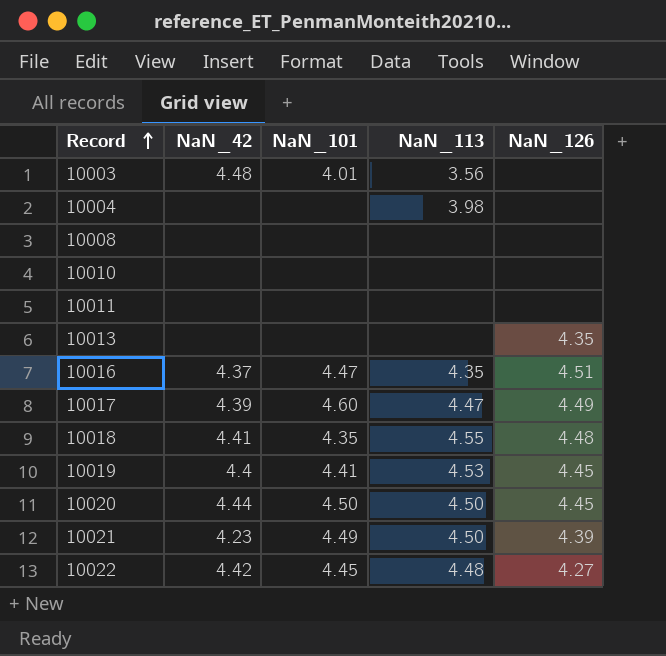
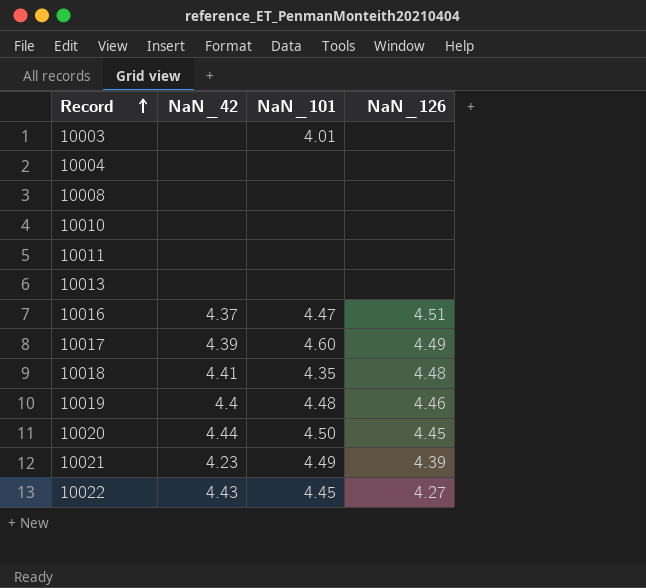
column NaN_113 | position: 4 -> none
10003 | NaN_42: 4.48 -> none
10013 | NaN_126: 4.35 -> none
10019 | NaN_101: 4.41 -> 4.48
10019 | NaN_126: 4.45 -> 4.46
10022 | NaN_42: 4.42 -> 4.43

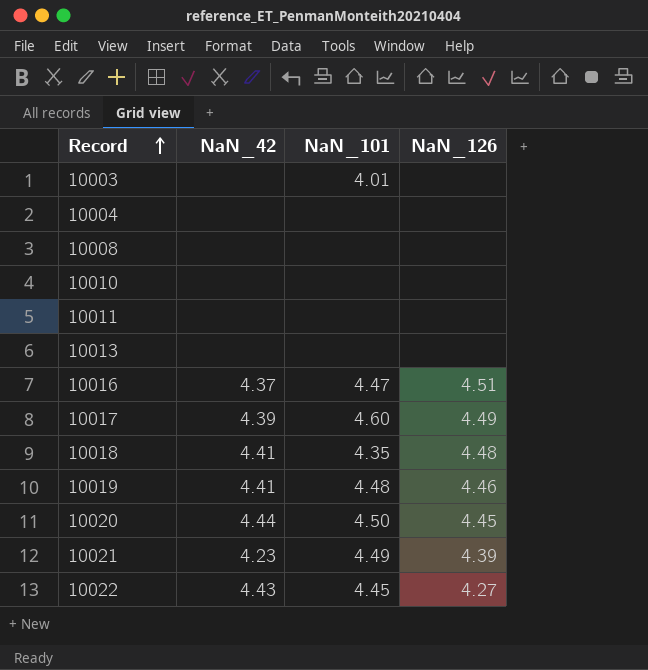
10019 | NaN_42: 4.4 -> 4.41

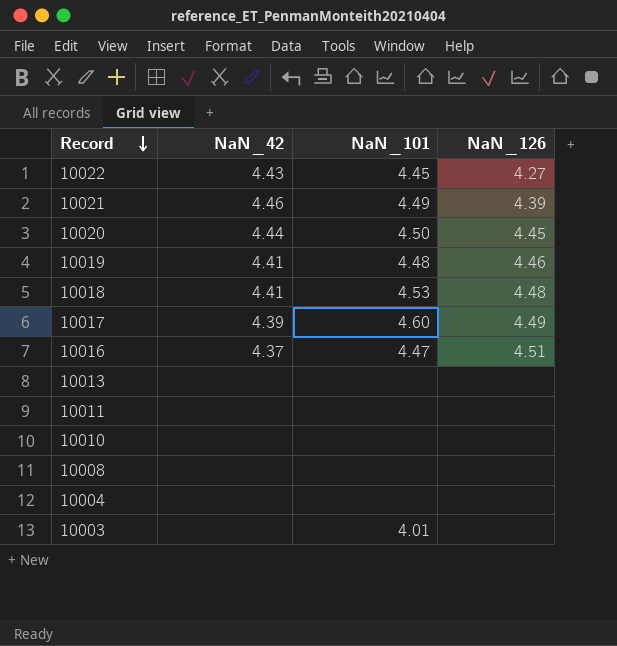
row order: Record ascending -> Record descending
10021 | NaN_42: 4.23 -> 4.46
10018 | NaN_101: 4.35 -> 4.53

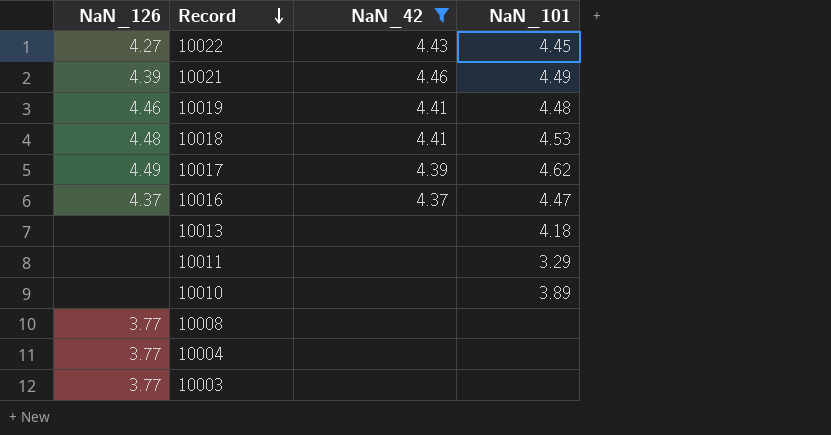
filter: none -> NaN_42 != 4.44
column NaN_126 | position: 4 -> 1
10017 | NaN_101: 4.60 -> 4.62
10016 | NaN_126: 4.51 -> 4.37
10013 | NaN_101: none -> 4.18
10011 | NaN_101: none -> 3.29
10010 | NaN_101: none -> 3.89
10008 | NaN_126: none -> 3.77
10004 | NaN_126: none -> 3.77
10003 | NaN_126: none -> 3.77
10003 | NaN_101: 4.01 -> none

